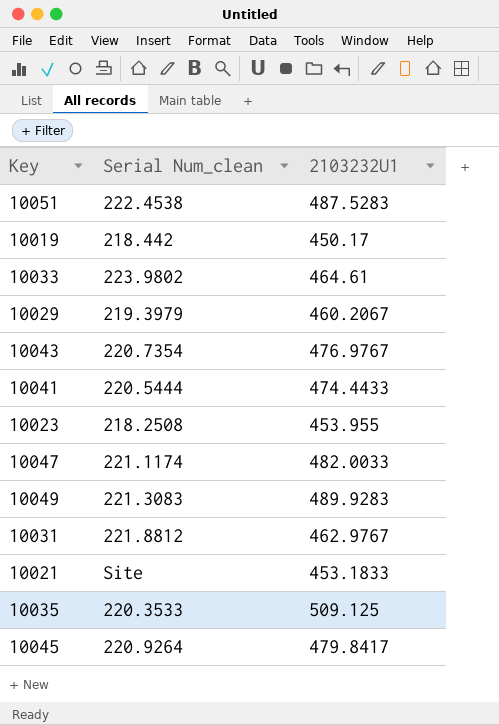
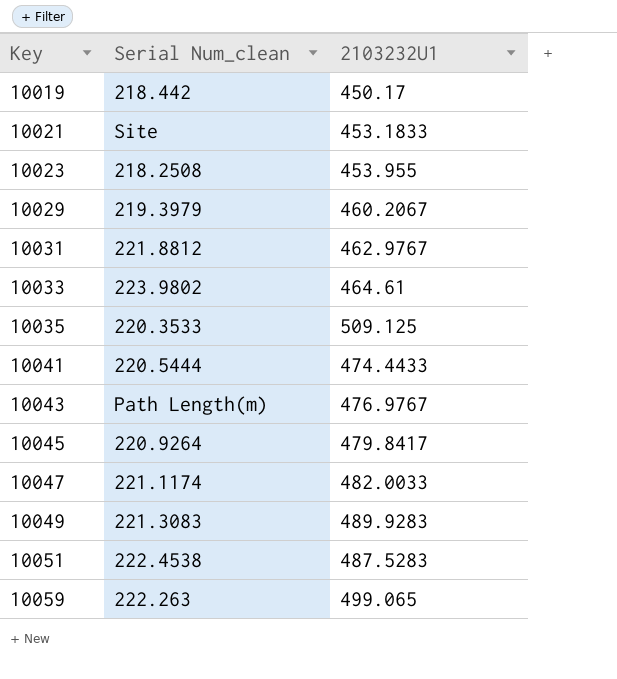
row order: none -> Key ascending
10043 | Serial Num_clean: 220.7354 -> Path Length(m)
row 10059: none -> 222.263 | 499.065

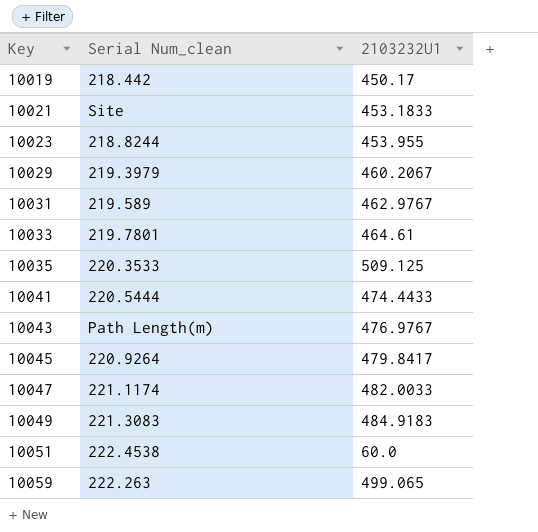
10023 | Serial Num_clean: 218.2508 -> 218.8244
10031 | Serial Num_clean: 221.8812 -> 219.589
10033 | Serial Num_clean: 223.9802 -> 219.7801
10049 | 2103232U1: 489.9283 -> 484.9183
10051 | 2103232U1: 487.5283 -> 60.0

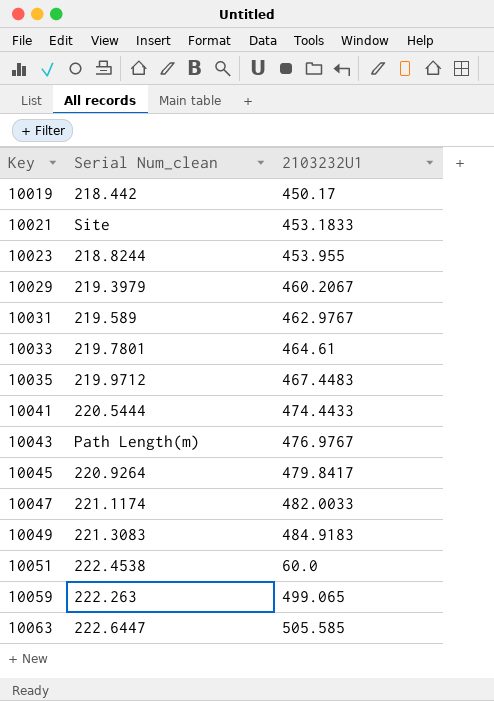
10035 | Serial Num_clean: 220.3533 -> 219.9712
10035 | 2103232U1: 509.125 -> 467.4483
row 10063: none -> 222.6447 | 505.585

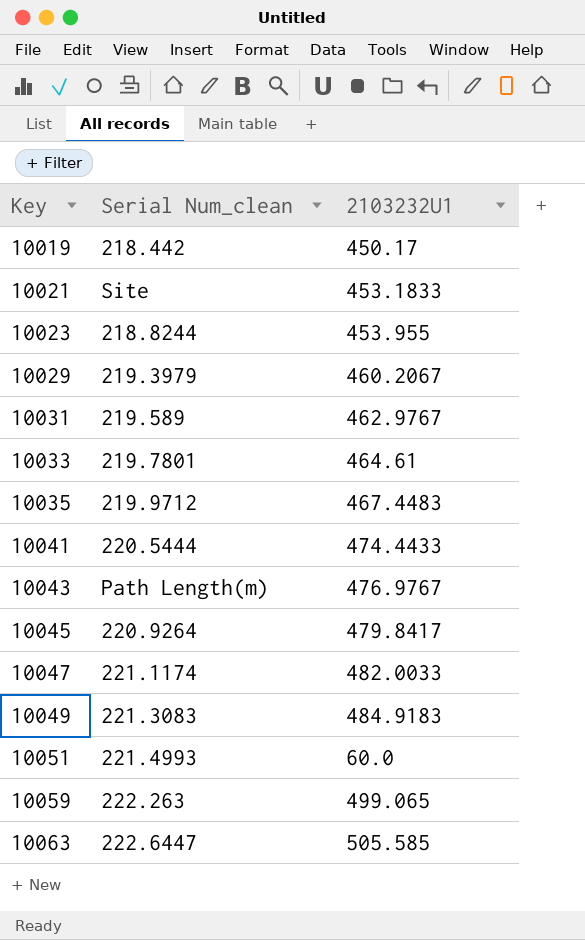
10051 | Serial Num_clean: 222.4538 -> 221.4993

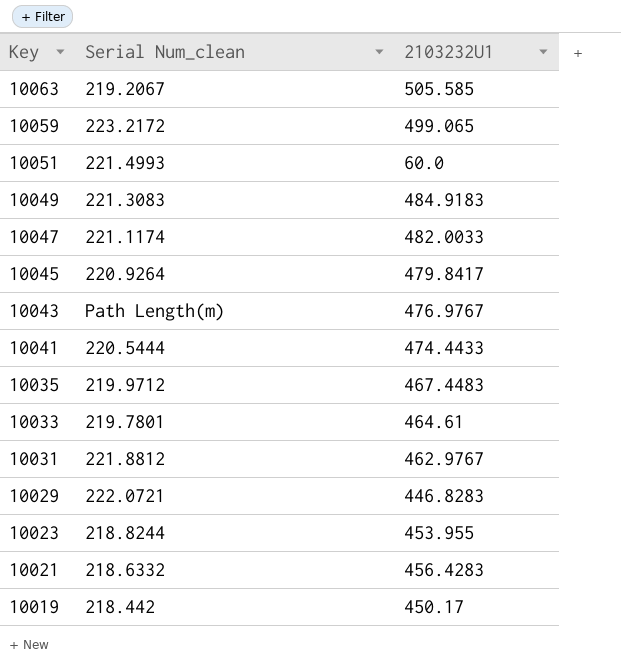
row order: Key ascending -> Key descending
10063 | Serial Num_clean: 222.6447 -> 219.2067
10059 | Serial Num_clean: 222.263 -> 223.2172
10031 | Serial Num_clean: 219.589 -> 221.8812
10029 | Serial Num_clean: 219.3979 -> 222.0721
10029 | 2103232U1: 460.2067 -> 446.8283
10021 | Serial Num_clean: Site -> 218.6332
10021 | 2103232U1: 453.1833 -> 456.4283

